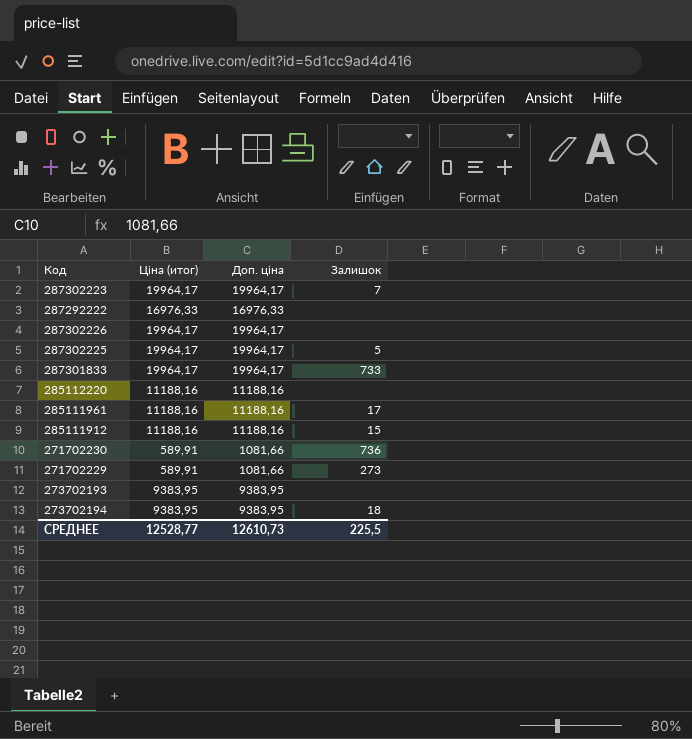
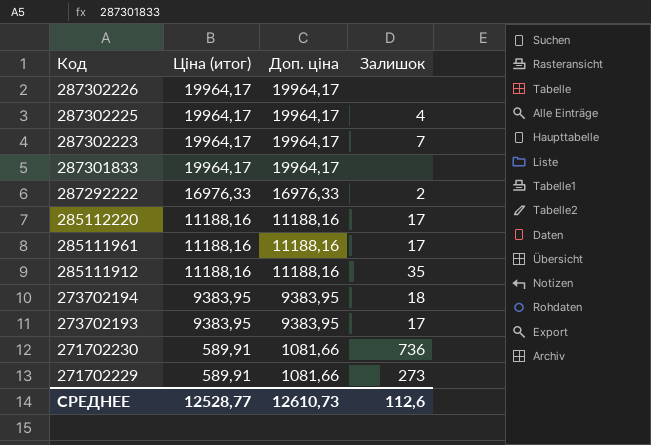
row order: none -> Код descending
287302225 | Залишок: 5 -> 4
287301833 | Залишок: 733 -> none
287292222 | Залишок: none -> 2
285112220 | Залишок: none -> 17
285111912 | Залишок: 15 -> 35
273702193 | Залишок: none -> 17
СРЕДНЕЕ | Залишок: 225,5 -> 112,6

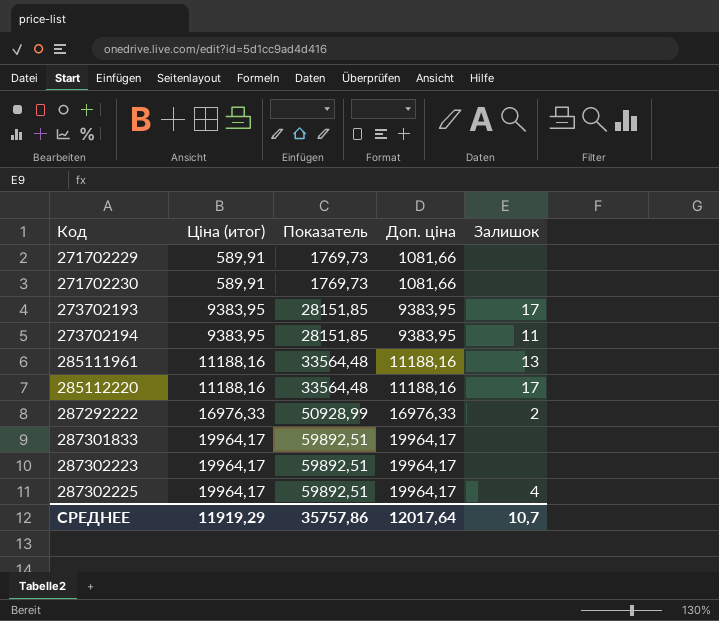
row order: Код descending -> Код ascending
column Показатель | formula: none -> [Ціна (итог)] * 3
row 287302226: 19964,17 | 19964,17 | none -> none
row 285111912: 11188,16 | 11188,16 | 35 -> none
271702229 | Залишок: 273 -> none
271702230 | Залишок: 736 -> none
273702194 | Залишок: 18 -> 11
285111961 | Залишок: 17 -> 13
287302223 | Залишок: 7 -> none
СРЕДНЕЕ | Ціна (итог): 12528,77 -> 11919,29
СРЕДНЕЕ | Доп. ціна: 12610,73 -> 12017,64
СРЕДНЕЕ | Залишок: 112,6 -> 10,7

